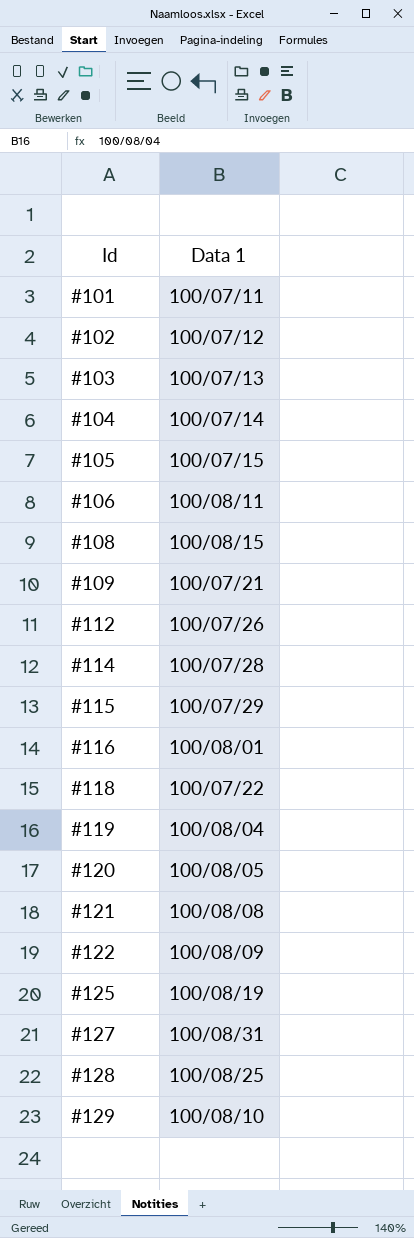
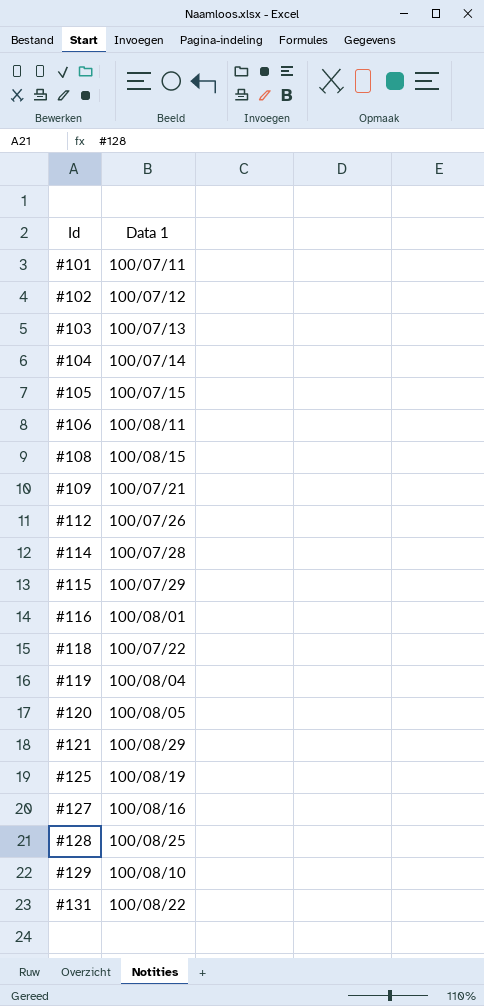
row #122: 100/08/09 -> none
#121 | Data 1: 100/08/08 -> 100/08/29
#127 | Data 1: 100/08/31 -> 100/08/16
row #131: none -> 100/08/22

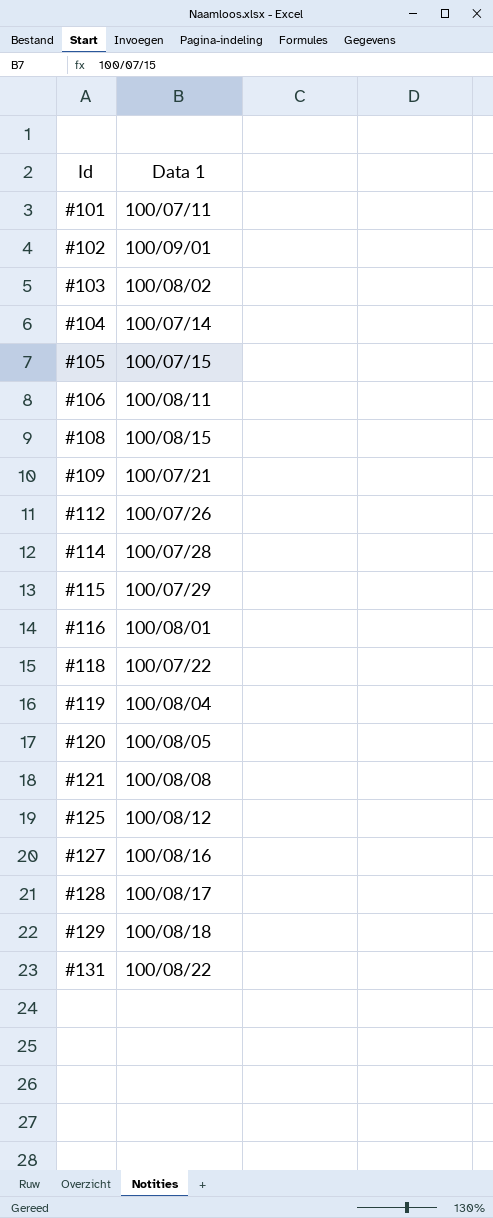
#102 | Data 1: 100/07/12 -> 100/09/01
#103 | Data 1: 100/07/13 -> 100/08/02
#121 | Data 1: 100/08/29 -> 100/08/08
#125 | Data 1: 100/08/19 -> 100/08/12
#128 | Data 1: 100/08/25 -> 100/08/17
#129 | Data 1: 100/08/10 -> 100/08/18

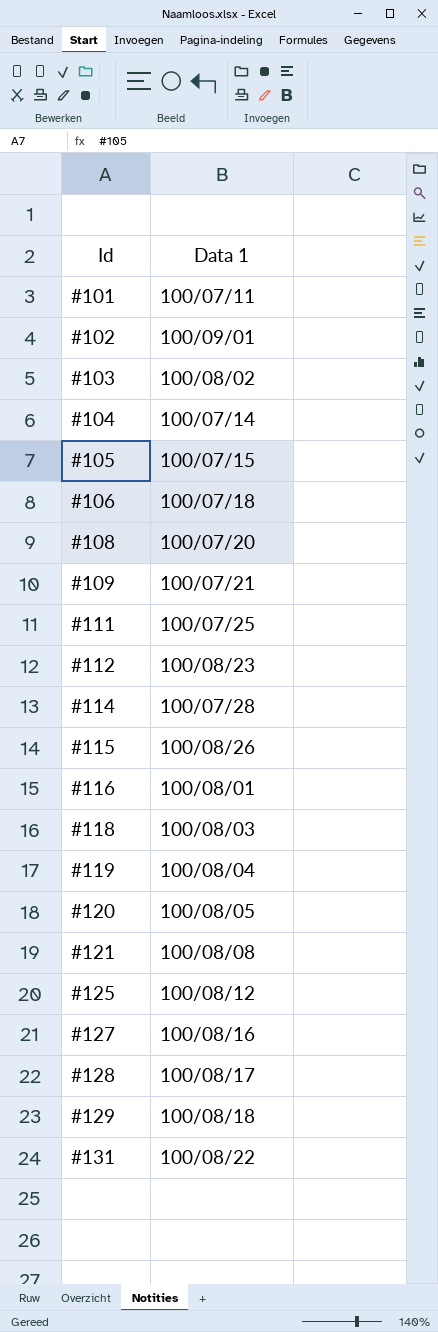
#106 | Data 1: 100/08/11 -> 100/07/18
#108 | Data 1: 100/08/15 -> 100/07/20
row #111: none -> 100/07/25
#112 | Data 1: 100/07/26 -> 100/08/23
#115 | Data 1: 100/07/29 -> 100/08/26
#118 | Data 1: 100/07/22 -> 100/08/03

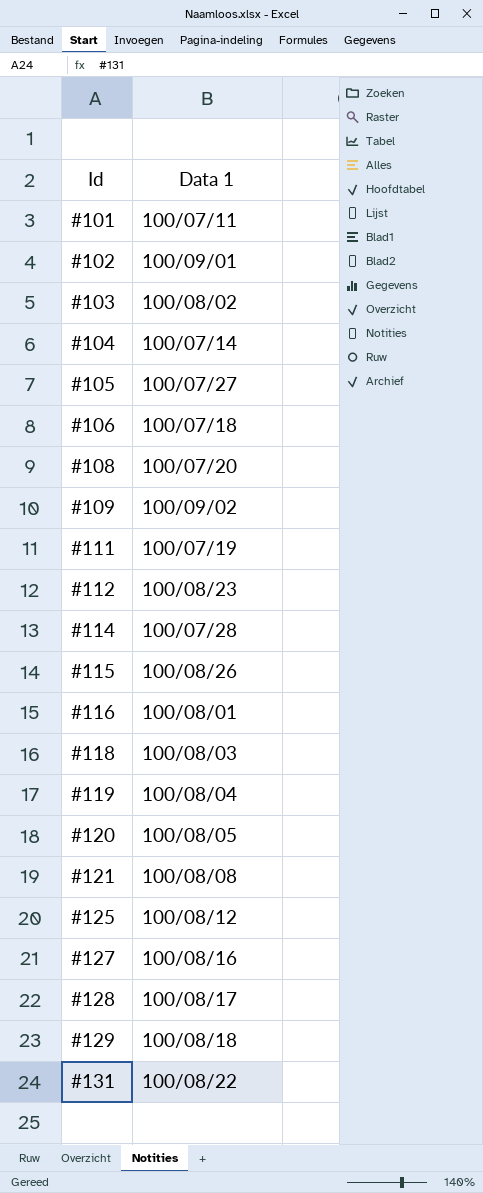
#105 | Data 1: 100/07/15 -> 100/07/27
#109 | Data 1: 100/07/21 -> 100/09/02
#111 | Data 1: 100/07/25 -> 100/07/19

